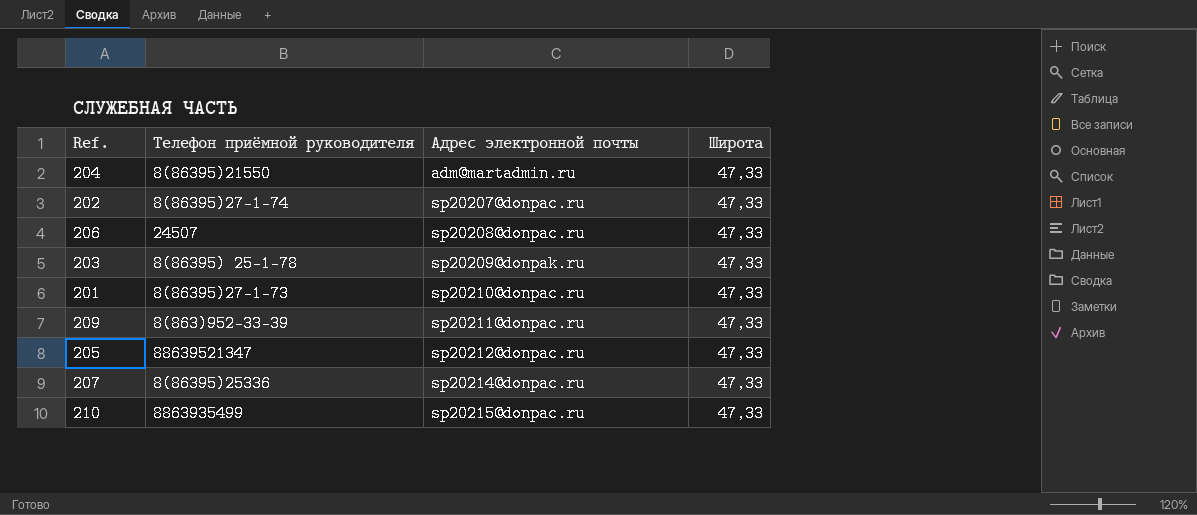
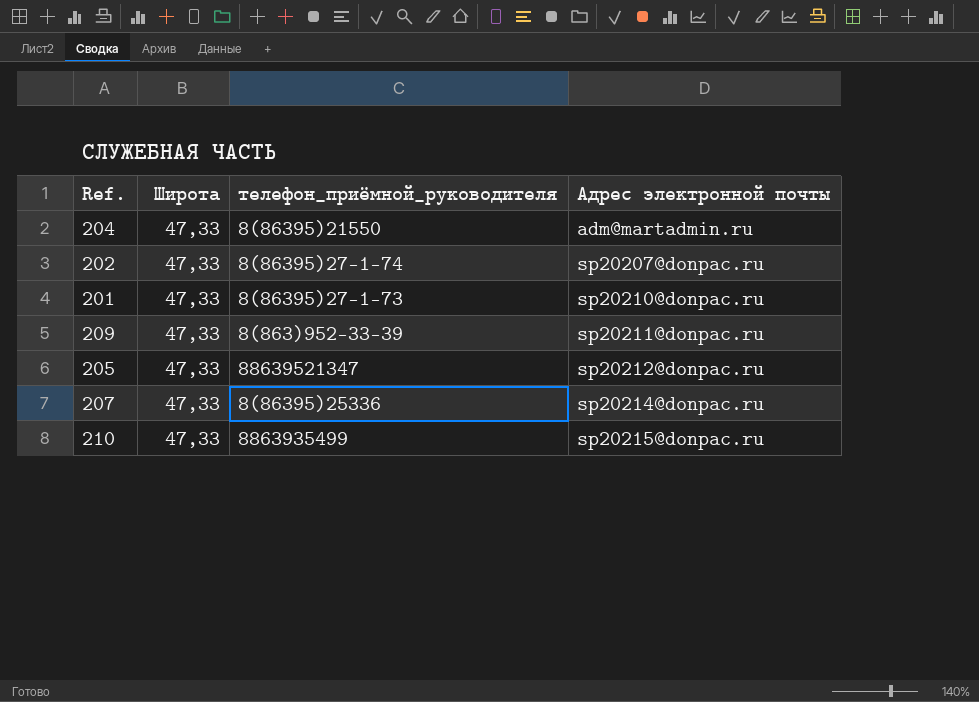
column Широта | position: 4 -> 2
column name: Телефон приёмной руководителя -> телефон_приёмной_руководителя
row 206: 24507 | sp20208@donpac.ru | 47,33 -> none
row 203: 8(86395) 25-1-78 | sp20209@donpak.ru | 47,33 -> none

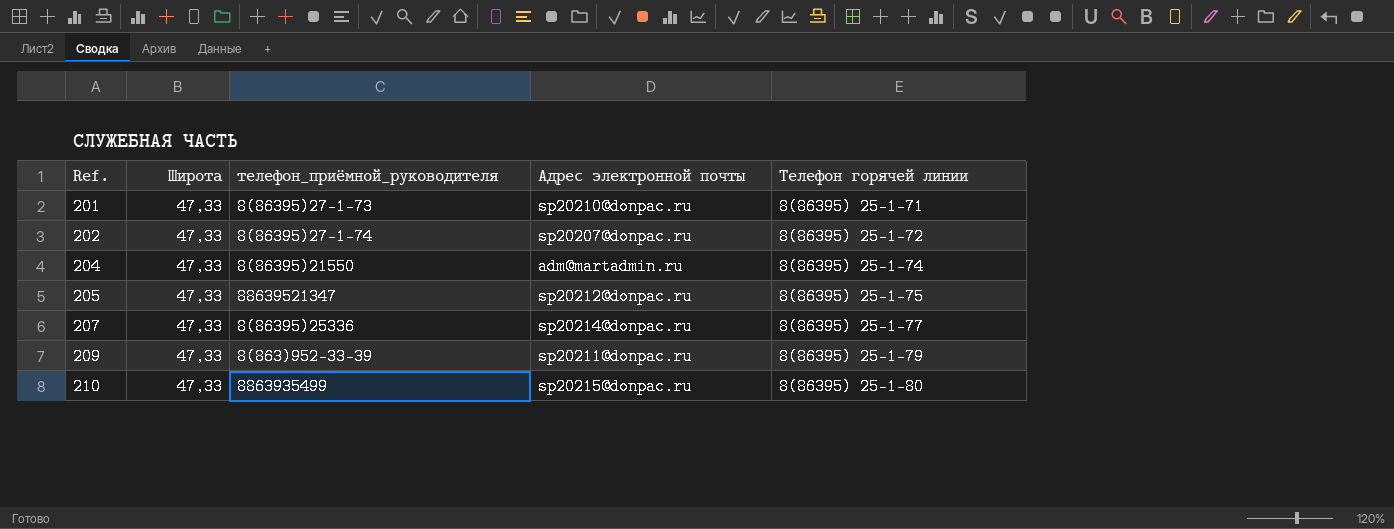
row order: Адрес электронной почты ascending -> Ref. ascending
column Телефон горячей линии | position: none -> 5

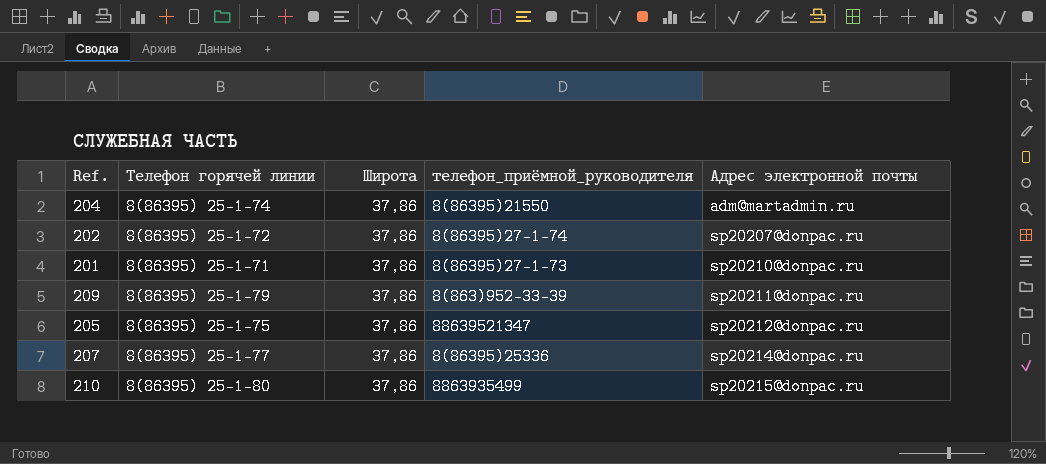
row order: Ref. ascending -> Адрес электронной почты ascending
column Телефон горячей линии | position: 5 -> 2
204 | Широта: 47,33 -> 37,86
202 | Широта: 47,33 -> 37,86
201 | Широта: 47,33 -> 37,86
209 | Широта: 47,33 -> 37,86
205 | Широта: 47,33 -> 37,86
207 | Широта: 47,33 -> 37,86
210 | Широта: 47,33 -> 37,86

